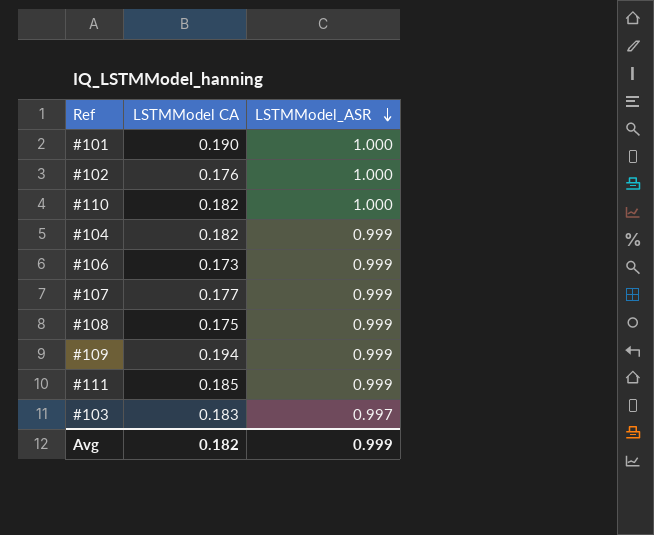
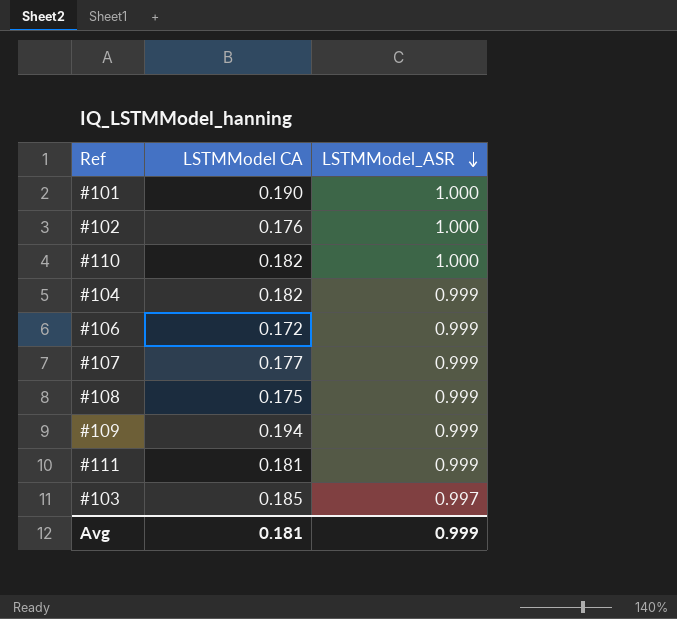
#106 | LSTMModel CA: 0.173 -> 0.172
#111 | LSTMModel CA: 0.185 -> 0.181
#103 | LSTMModel CA: 0.183 -> 0.185
Avg | LSTMModel CA: 0.182 -> 0.181

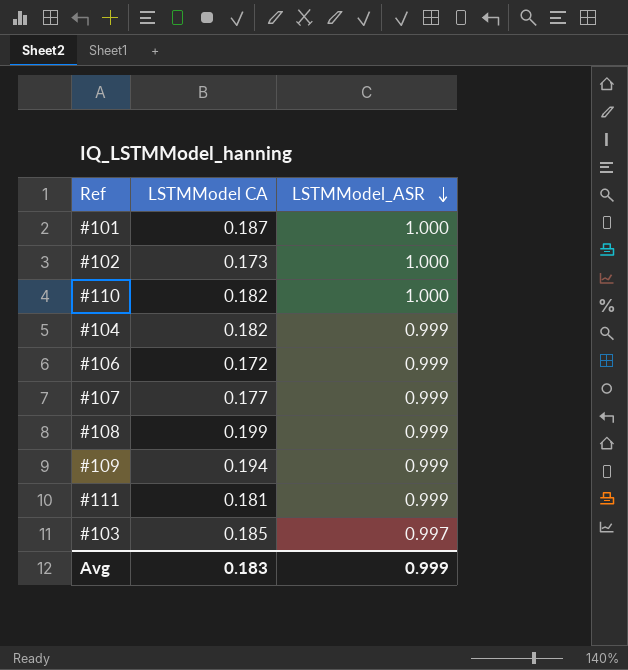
#101 | LSTMModel CA: 0.190 -> 0.187
#102 | LSTMModel CA: 0.176 -> 0.173
#108 | LSTMModel CA: 0.175 -> 0.199
Avg | LSTMModel CA: 0.181 -> 0.183

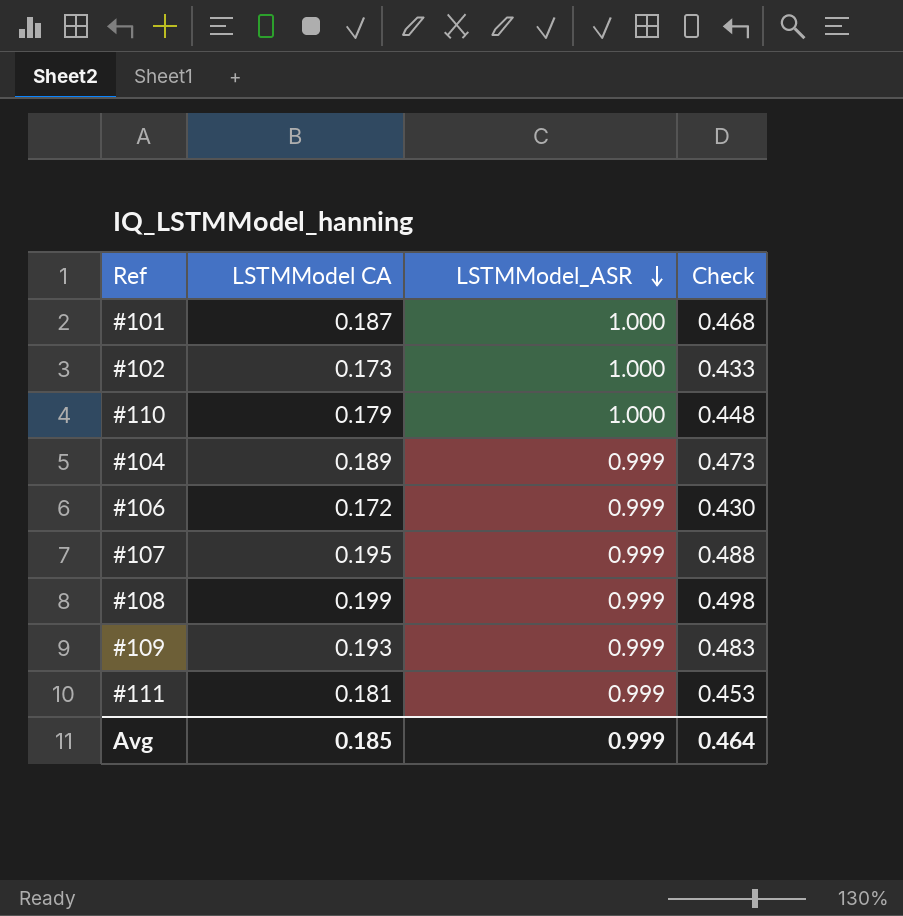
column Check | formula: none -> [LSTMModel CA] * 2.5
row #103: 0.185 | 0.997 -> none
#110 | LSTMModel CA: 0.182 -> 0.179
#104 | LSTMModel CA: 0.182 -> 0.189
#107 | LSTMModel CA: 0.177 -> 0.195
#109 | LSTMModel CA: 0.194 -> 0.193
Avg | LSTMModel CA: 0.183 -> 0.185

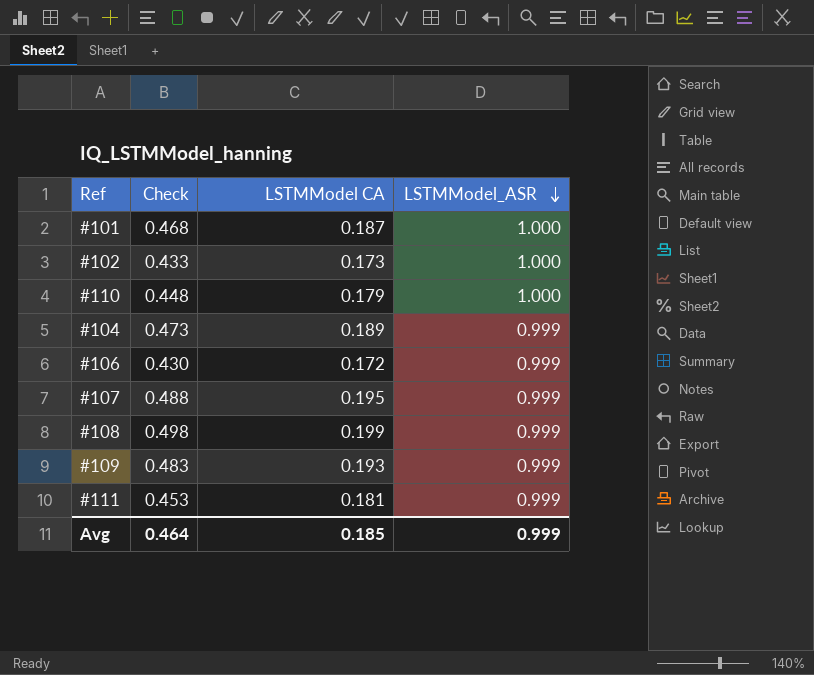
column Check | position: 4 -> 2

